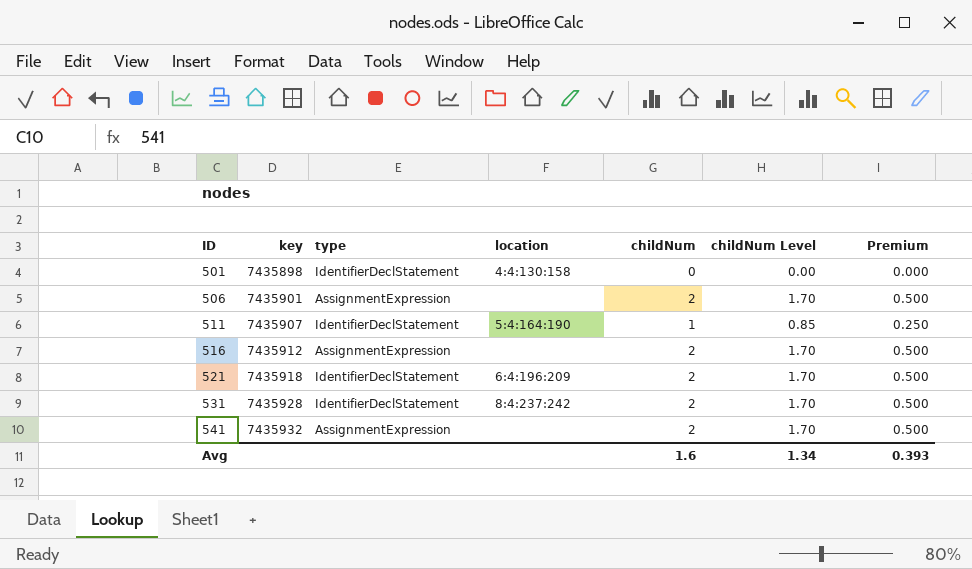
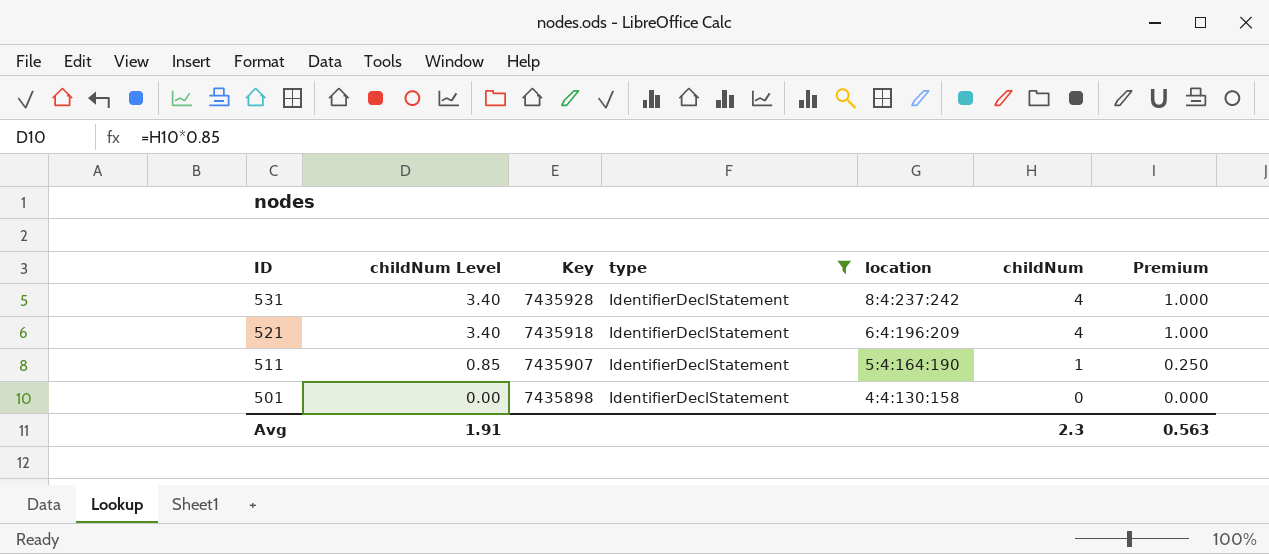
filter: none -> type = IdentifierDeclStatement
row order: ID ascending -> ID descending
column childNum Level | position: 6 -> 2
column name: key -> Key
531 | childNum Level: 1.70 -> 3.40
531 | childNum: 2 -> 4
531 | Premium: 0.500 -> 1.000
521 | childNum Level: 1.70 -> 3.40
521 | childNum: 2 -> 4
521 | Premium: 0.500 -> 1.000
Avg | childNum Level: 1.34 -> 1.91
Avg | childNum: 1.6 -> 2.3
Avg | Premium: 0.393 -> 0.563

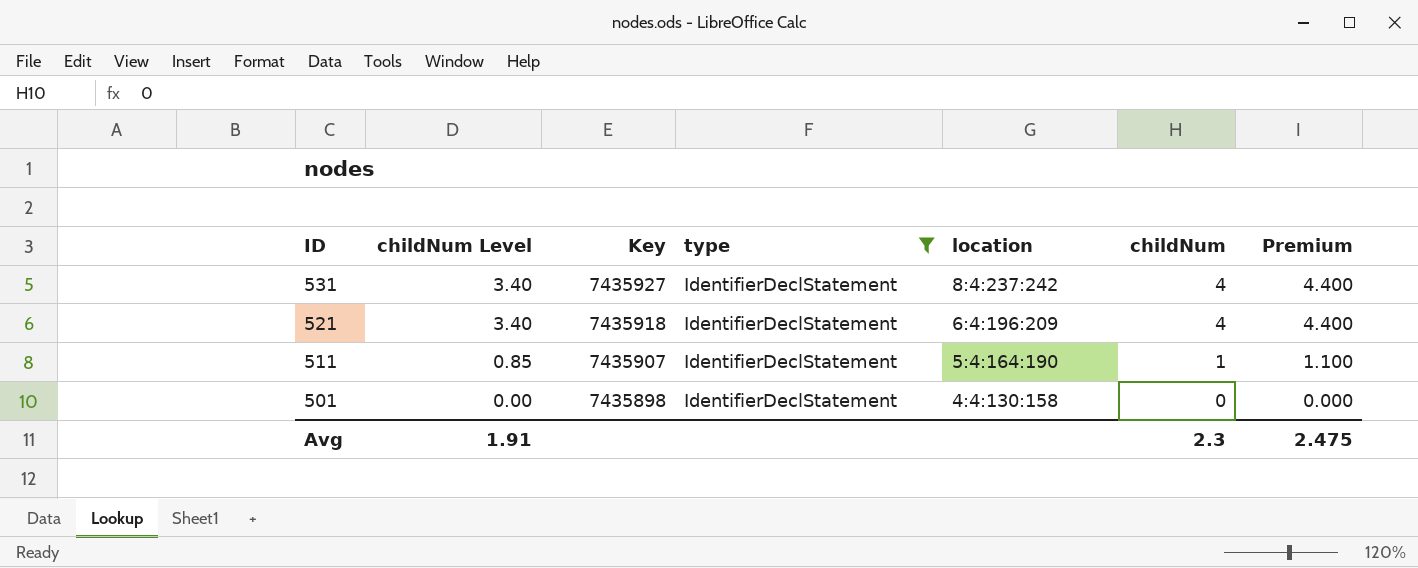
column Premium | formula: [childNum] * 0.25 -> [childNum] * 1.1
531 | Key: 7435928 -> 7435927
Avg | Premium: 0.563 -> 2.475

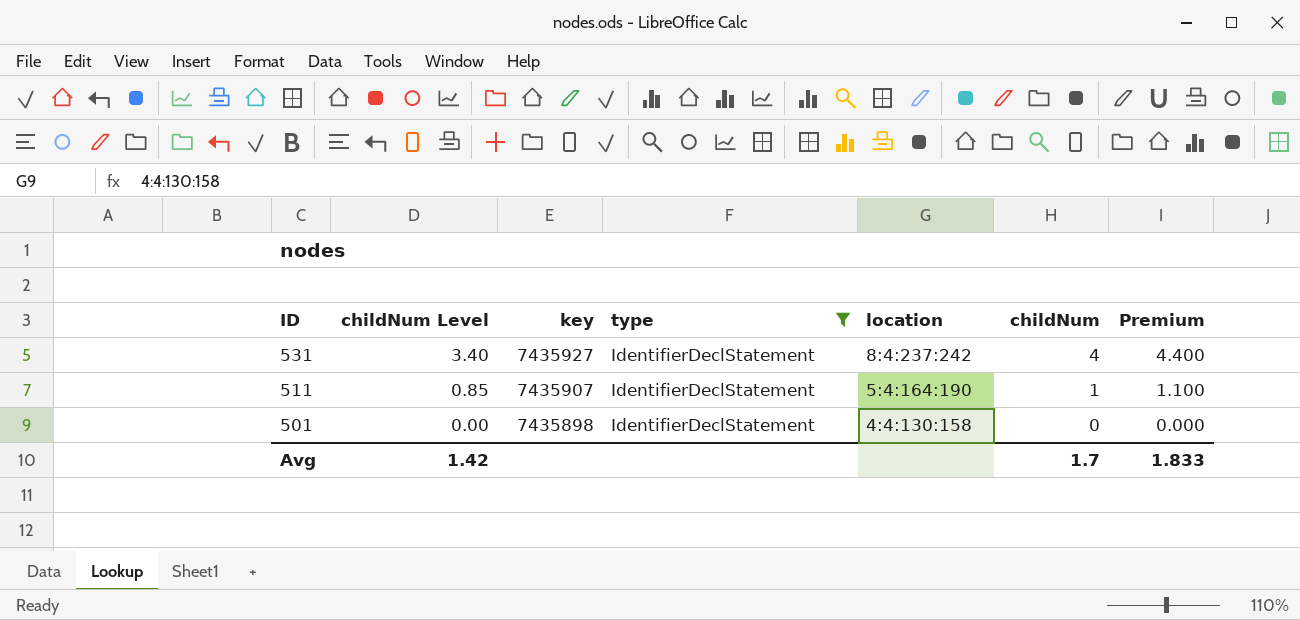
column name: Key -> key
row 521: 3.40 | 7435918 | IdentifierDeclStatement | 6:4:196:209 | 4 | 4.400 -> none
Avg | childNum Level: 1.91 -> 1.42
Avg | childNum: 2.3 -> 1.7
Avg | Premium: 2.475 -> 1.833

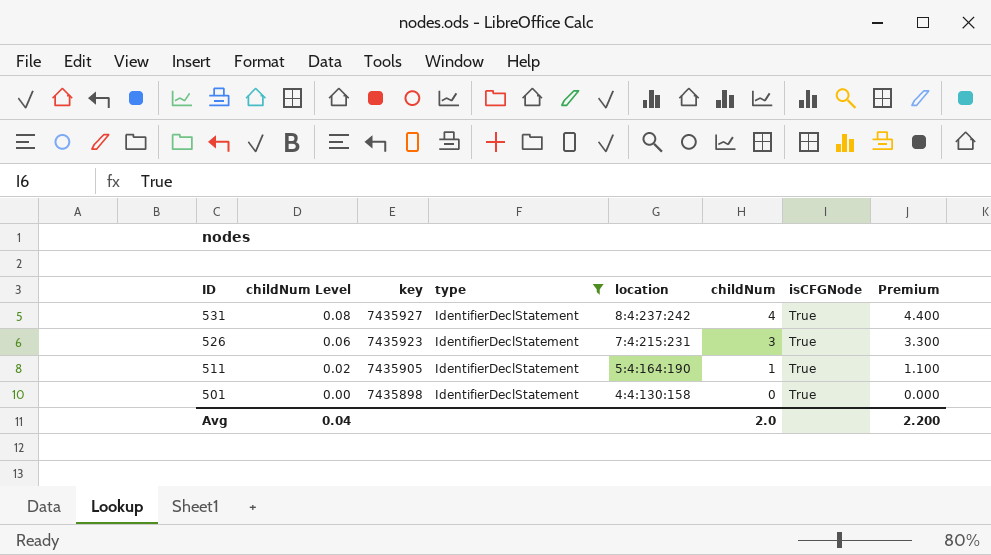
column childNum Level | formula: [childNum] * 0.85 -> [childNum] * 0.02
column isCFGNode | position: none -> 7
row 526: none -> 0.06 | 7435923 | IdentifierDeclStatement | 7:4:215:231 | 3 | True | 3.300
511 | key: 7435907 -> 7435905
Avg | childNum Level: 1.42 -> 0.04
Avg | childNum: 1.7 -> 2.0
Avg | Premium: 1.833 -> 2.200

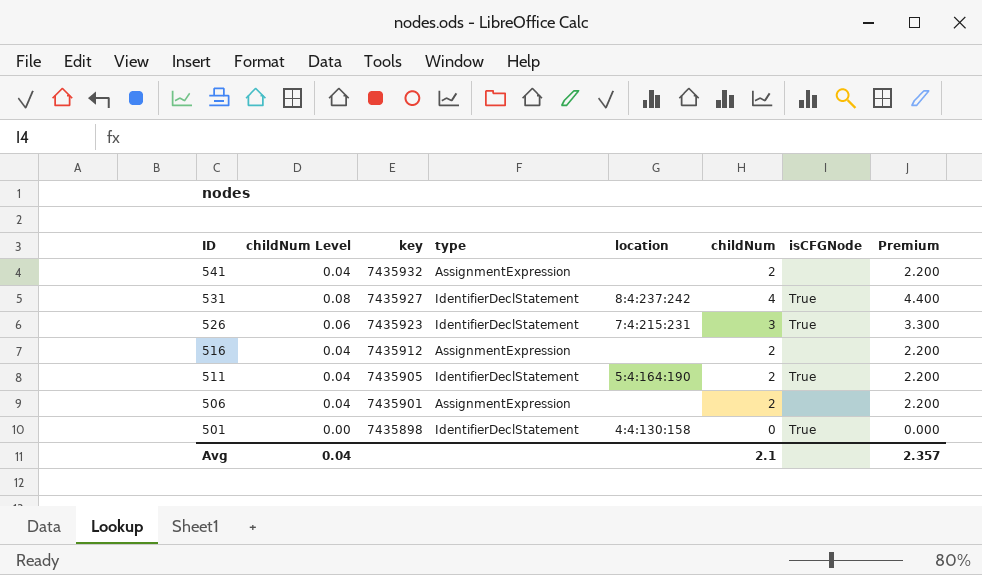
filter: type = IdentifierDeclStatement -> none
511 | childNum Level: 0.02 -> 0.04
511 | childNum: 1 -> 2
511 | Premium: 1.100 -> 2.200
Avg | childNum: 2.0 -> 2.1
Avg | Premium: 2.200 -> 2.357

